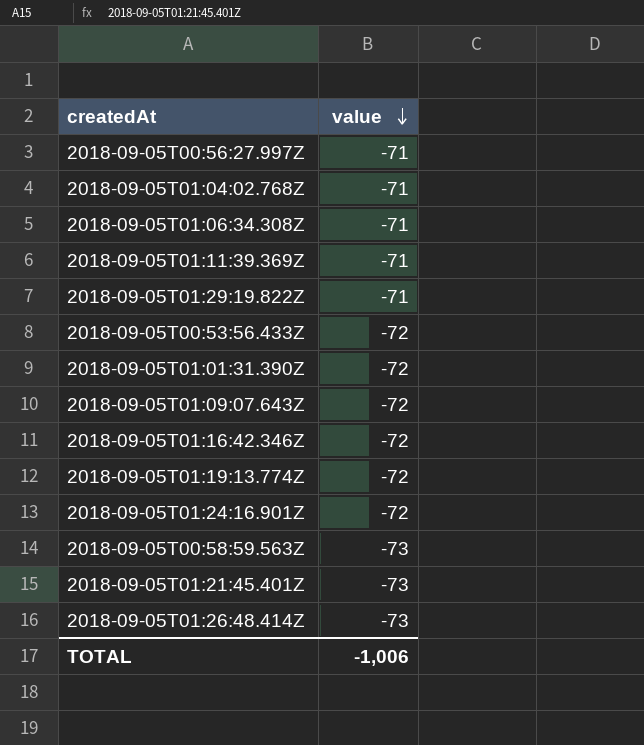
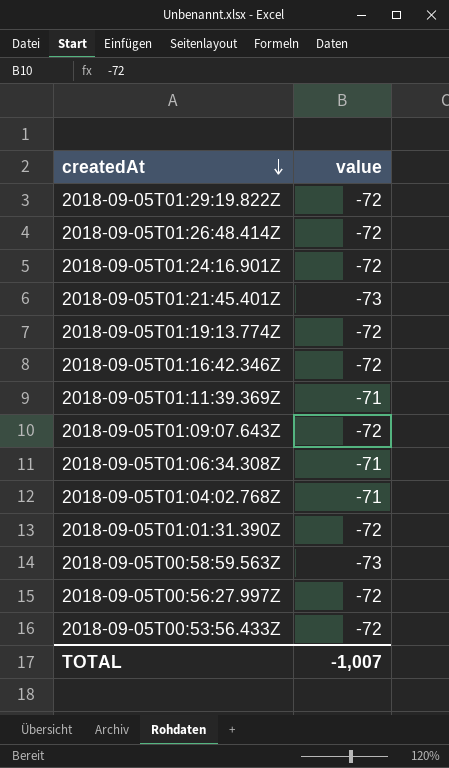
row order: value descending -> createdAt descending
2018-09-05T01:29:19.822Z | value: -71 -> -72
2018-09-05T01:26:48.414Z | value: -73 -> -72
2018-09-05T00:56:27.997Z | value: -71 -> -72
TOTAL | value: -1,006 -> -1,007

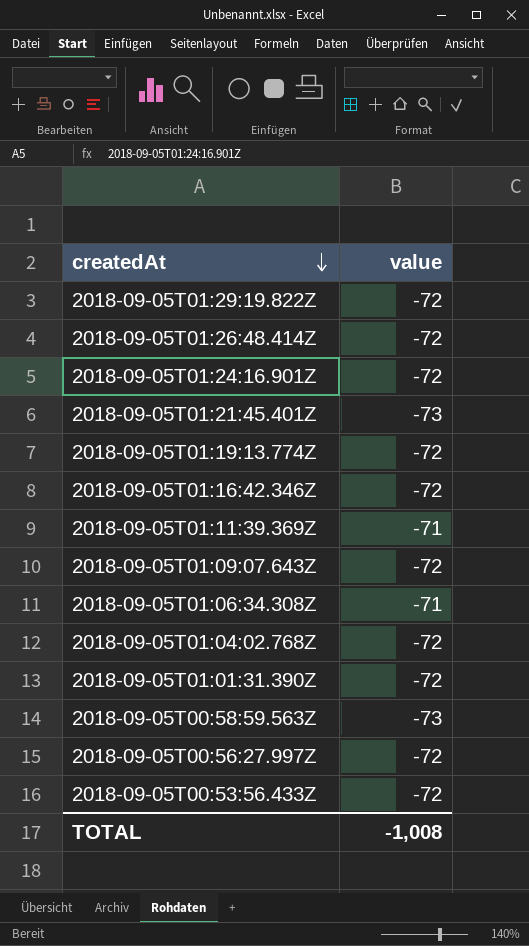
2018-09-05T01:04:02.768Z | value: -71 -> -72
TOTAL | value: -1,007 -> -1,008

